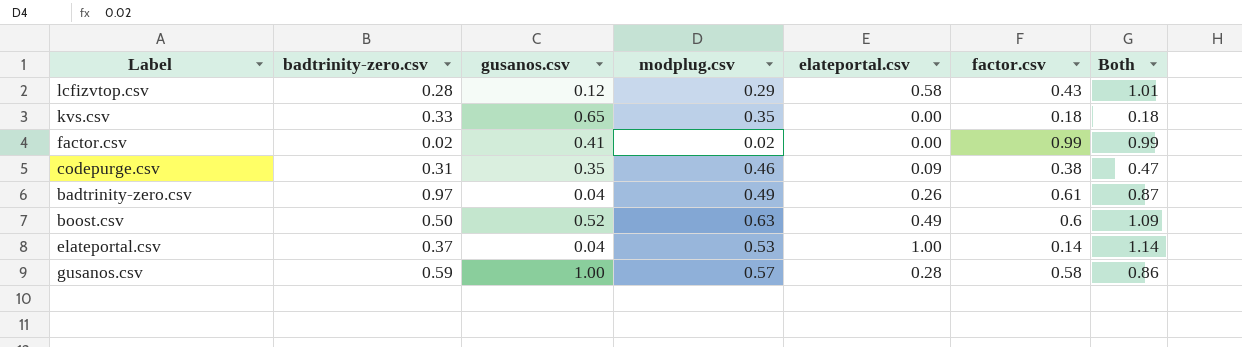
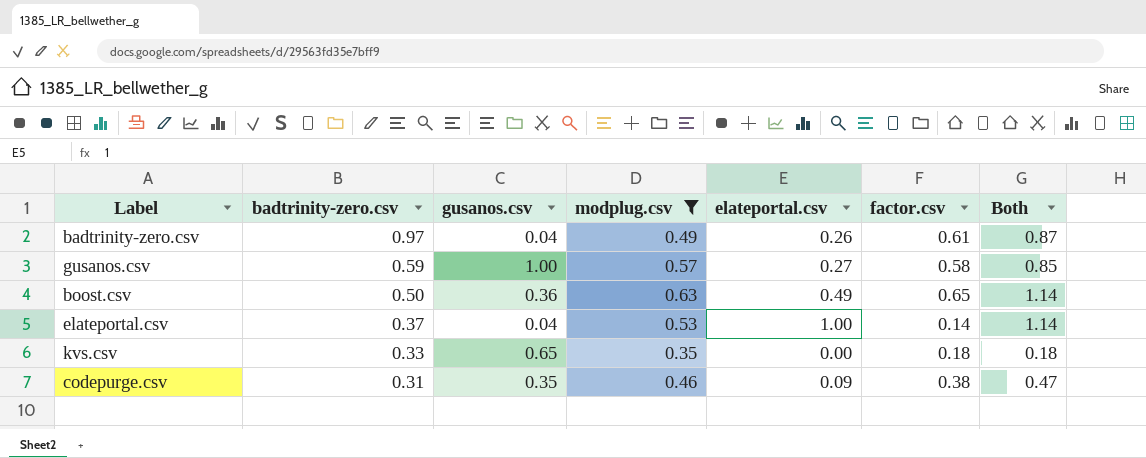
filter: none -> modplug.csv >= 0.35
row order: none -> badtrinity-zero.csv descending
gusanos.csv | elateportal.csv: 0.28 -> 0.27
gusanos.csv | Both: 0.86 -> 0.85
boost.csv | gusanos.csv: 0.52 -> 0.36
boost.csv | factor.csv: 0.6 -> 0.65
boost.csv | Both: 1.09 -> 1.14

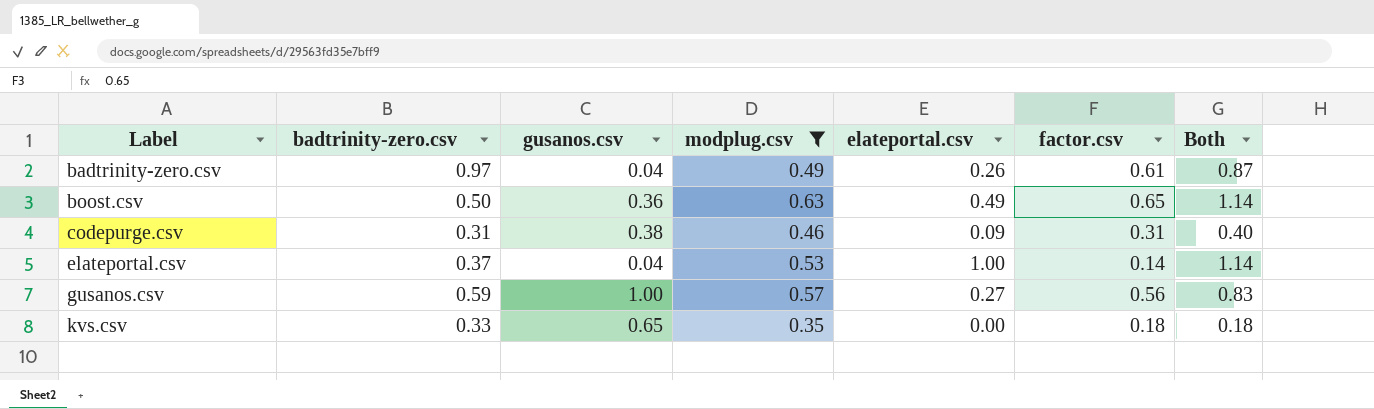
row order: badtrinity-zero.csv descending -> Label ascending
codepurge.csv | gusanos.csv: 0.35 -> 0.38
codepurge.csv | factor.csv: 0.38 -> 0.31
codepurge.csv | Both: 0.47 -> 0.40
gusanos.csv | factor.csv: 0.58 -> 0.56
gusanos.csv | Both: 0.85 -> 0.83

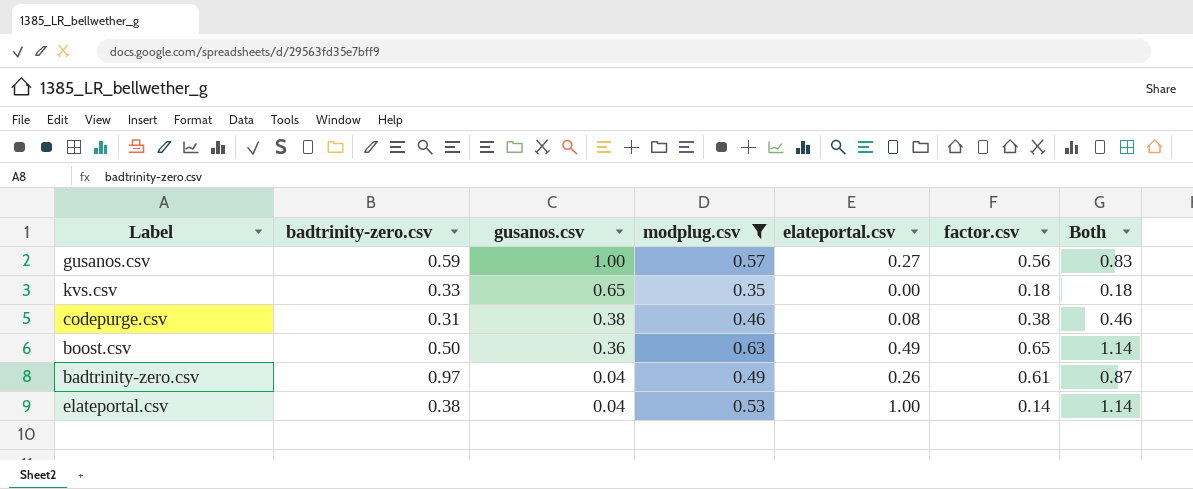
row order: Label ascending -> gusanos.csv descending
codepurge.csv | elateportal.csv: 0.09 -> 0.08
codepurge.csv | factor.csv: 0.31 -> 0.38
codepurge.csv | Both: 0.40 -> 0.46
elateportal.csv | badtrinity-zero.csv: 0.37 -> 0.38

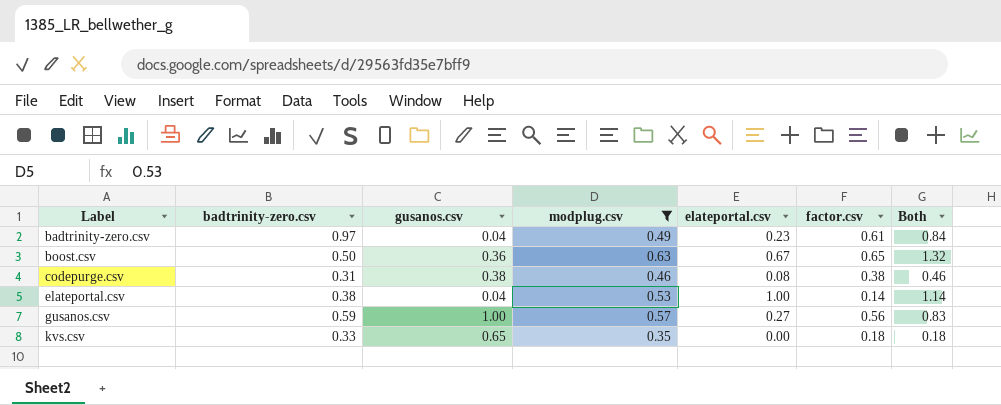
row order: gusanos.csv descending -> Label ascending
badtrinity-zero.csv | elateportal.csv: 0.26 -> 0.23
badtrinity-zero.csv | Both: 0.87 -> 0.84
boost.csv | elateportal.csv: 0.49 -> 0.67
boost.csv | Both: 1.14 -> 1.32

